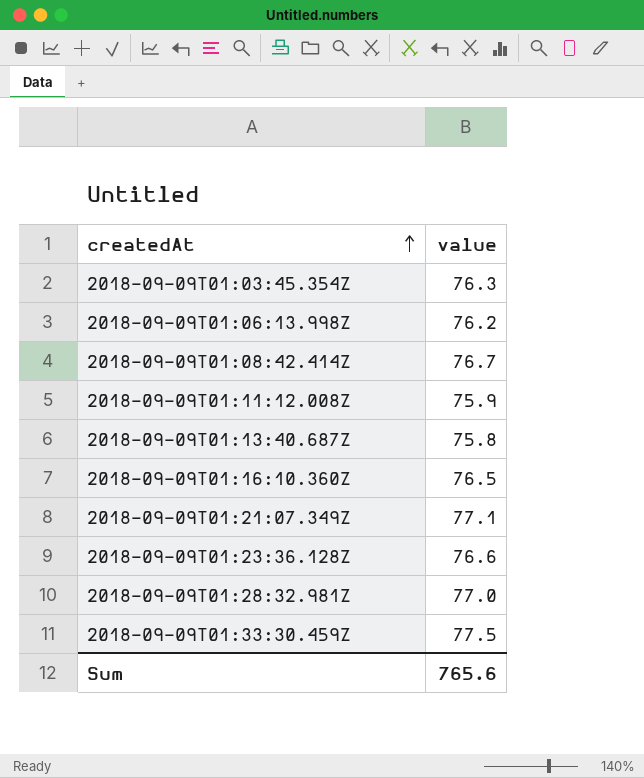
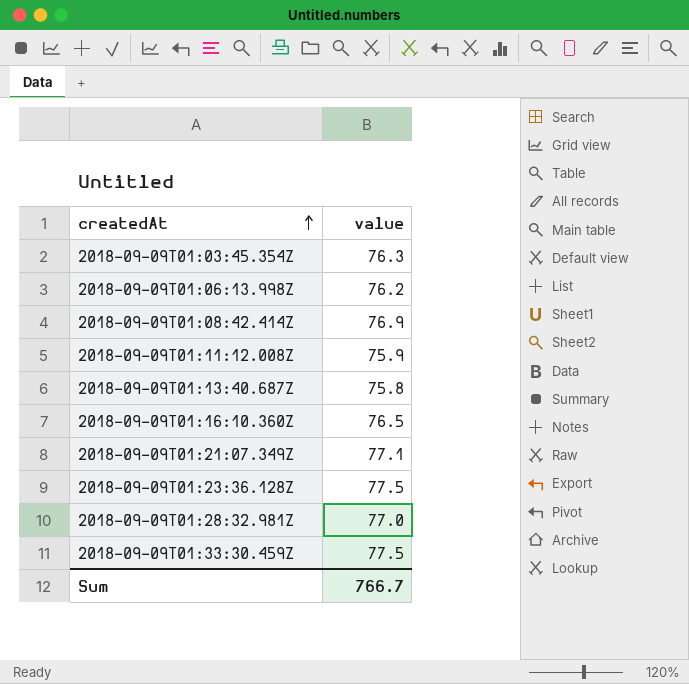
2018-09-09T01:08:42.414Z | value: 76.7 -> 76.9
2018-09-09T01:23:36.128Z | value: 76.6 -> 77.5
Sum | value: 765.6 -> 766.7

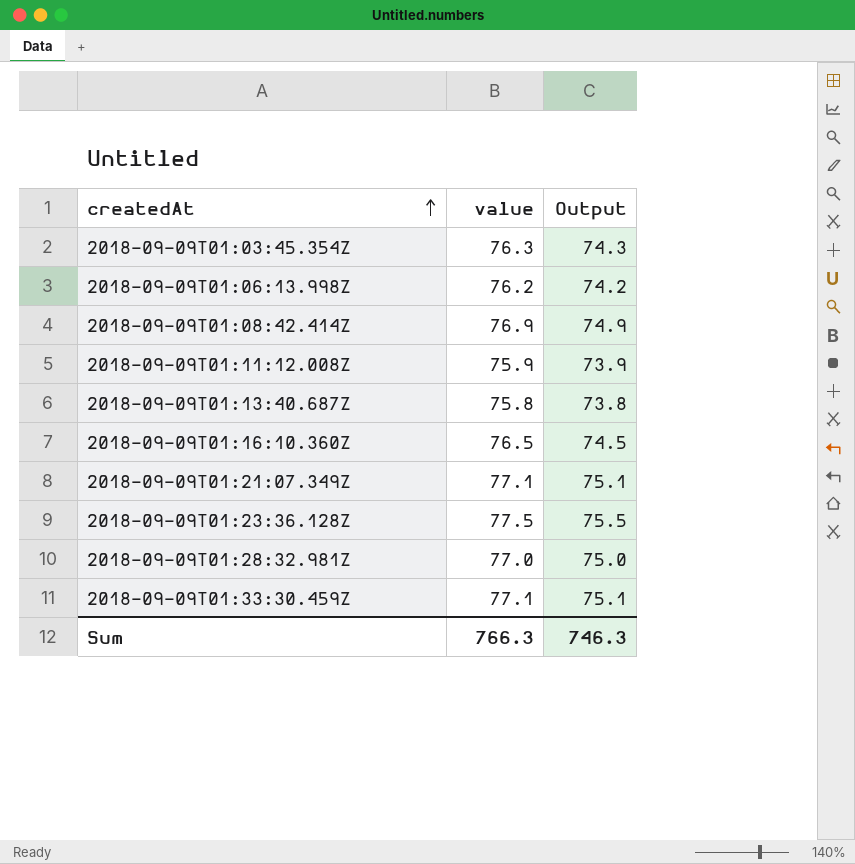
column Output | formula: none -> [value] - 2
2018-09-09T01:33:30.459Z | value: 77.5 -> 77.1
Sum | value: 766.7 -> 766.3

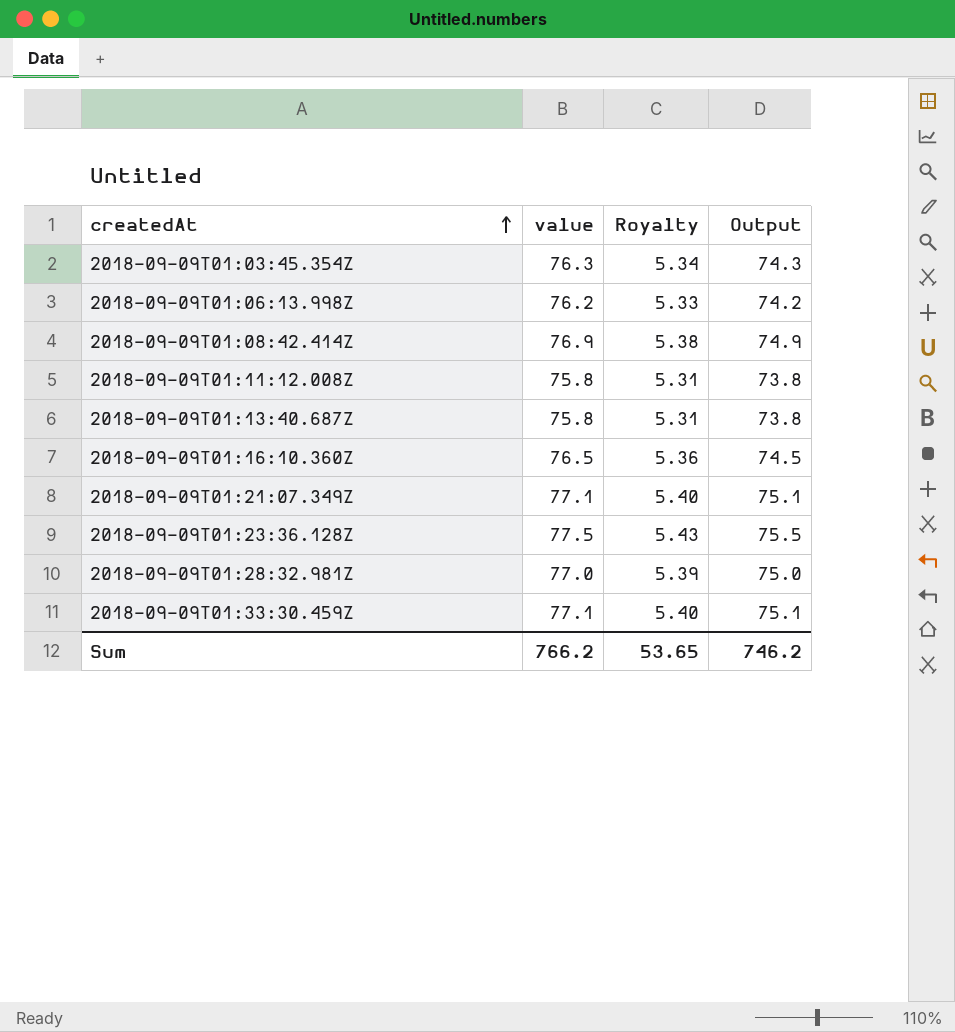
column Royalty | formula: none -> [value] * 0.07
2018-09-09T01:11:12.008Z | value: 75.9 -> 75.8
2018-09-09T01:11:12.008Z | Output: 73.9 -> 73.8
Sum | value: 766.3 -> 766.2
Sum | Output: 746.3 -> 746.2

